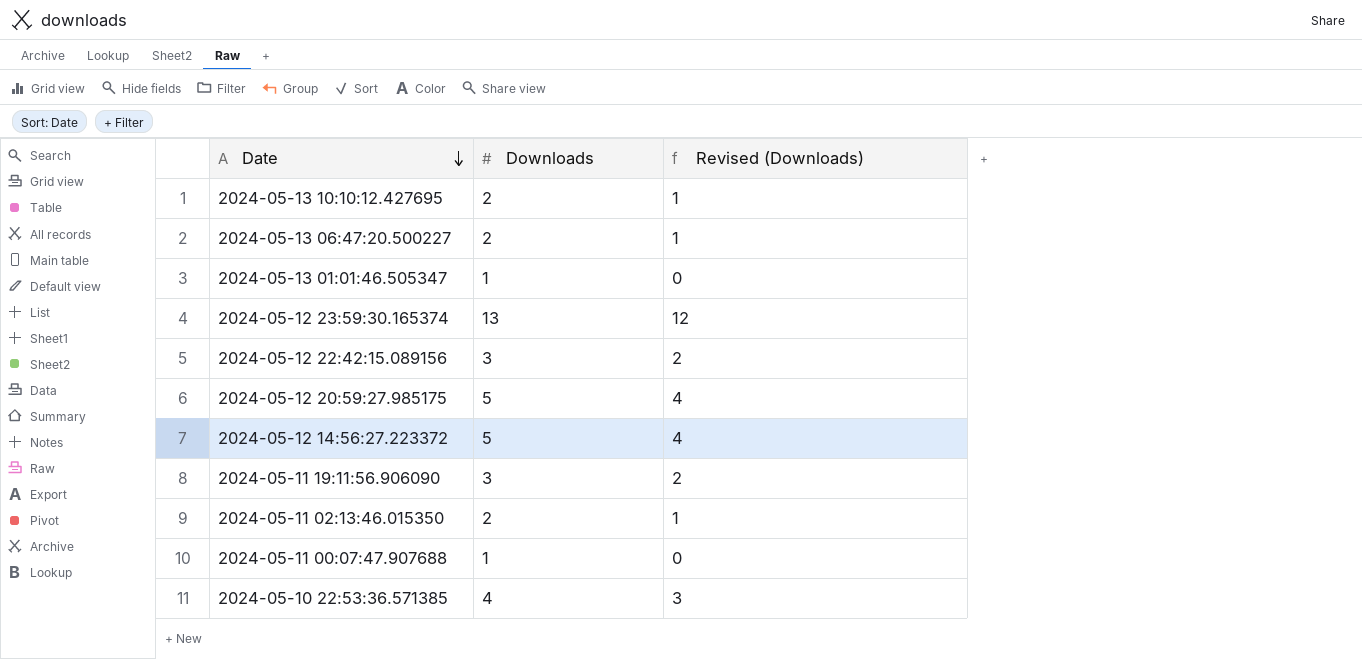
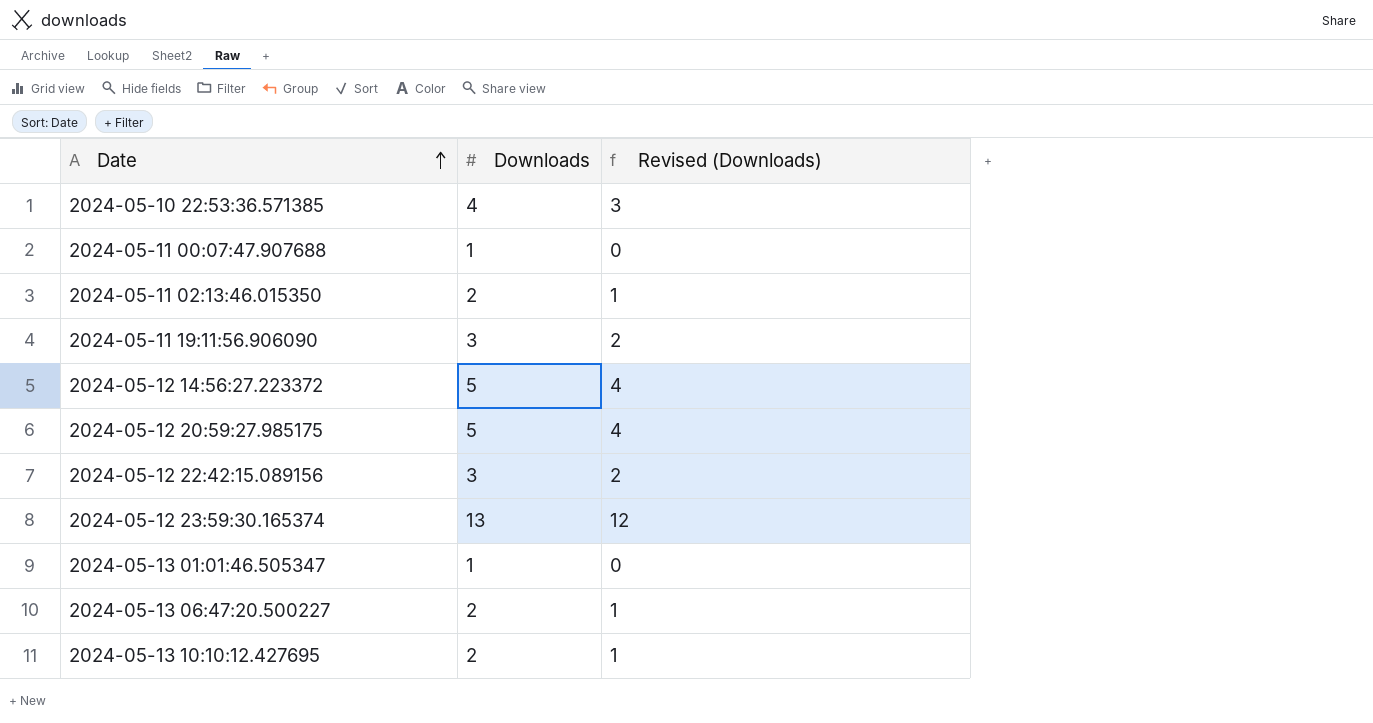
row order: Date descending -> Date ascending

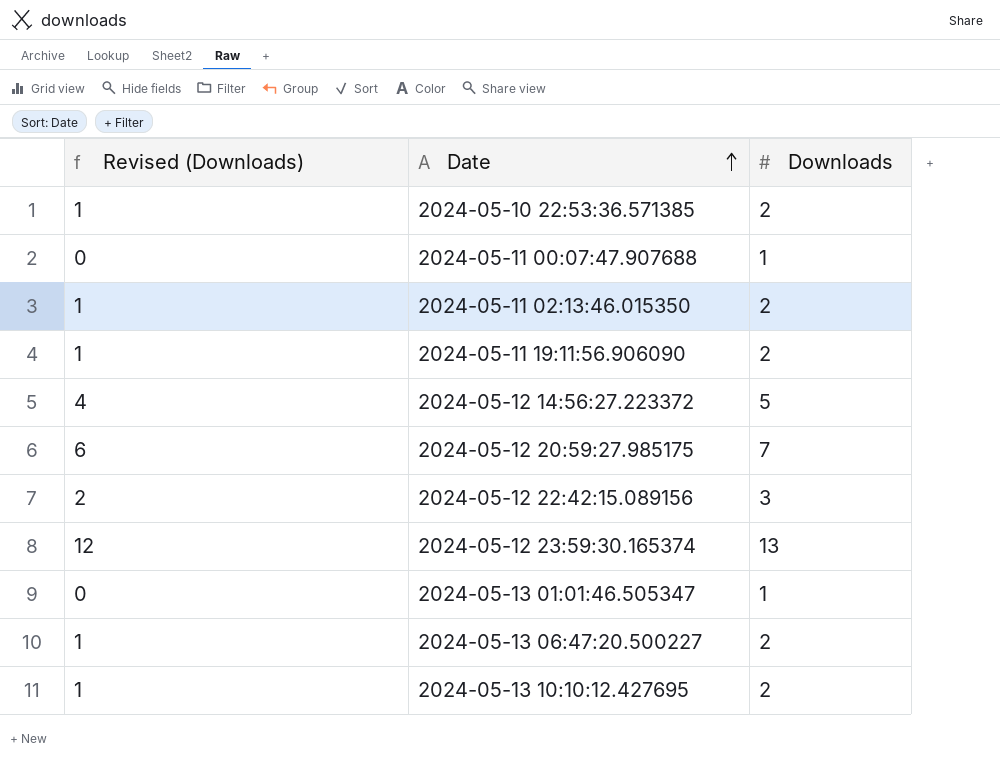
column Revised (Downloads) | position: 3 -> 1
2024-05-10 22:53:36.571385 | Revised (Downloads): 3 -> 1
2024-05-10 22:53:36.571385 | Downloads: 4 -> 2
2024-05-11 19:11:56.906090 | Revised (Downloads): 2 -> 1
2024-05-11 19:11:56.906090 | Downloads: 3 -> 2
2024-05-12 20:59:27.985175 | Revised (Downloads): 4 -> 6
2024-05-12 20:59:27.985175 | Downloads: 5 -> 7

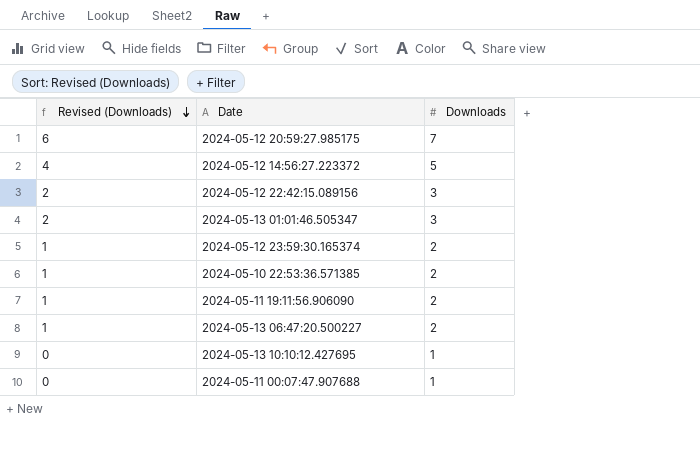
row order: Date ascending -> Revised (Downloads) descending
row 2024-05-11 02:13:46.015350: 1 | 2 -> none
2024-05-13 01:01:46.505347 | Revised (Downloads): 0 -> 2
2024-05-13 01:01:46.505347 | Downloads: 1 -> 3
2024-05-12 23:59:30.165374 | Revised (Downloads): 12 -> 1
2024-05-12 23:59:30.165374 | Downloads: 13 -> 2
2024-05-13 10:10:12.427695 | Revised (Downloads): 1 -> 0
2024-05-13 10:10:12.427695 | Downloads: 2 -> 1

